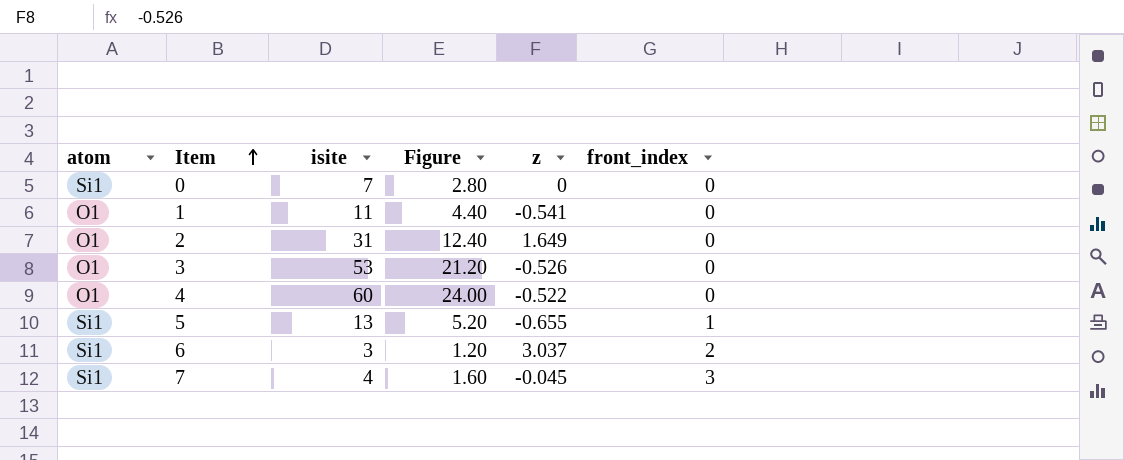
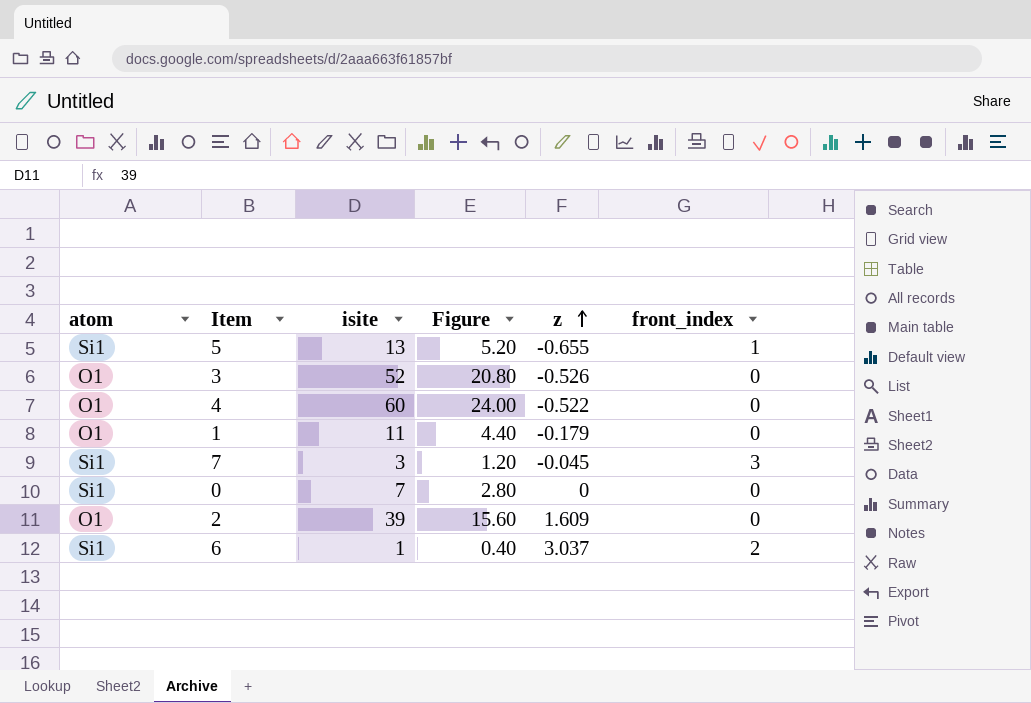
row order: Item ascending -> z ascending
3 | isite: 53 -> 52
3 | Figure: 21.20 -> 20.80
1 | z: -0.541 -> -0.179
7 | isite: 4 -> 3
7 | Figure: 1.60 -> 1.20
2 | isite: 31 -> 39
2 | Figure: 12.40 -> 15.60
2 | z: 1.649 -> 1.609
6 | isite: 3 -> 1
6 | Figure: 1.20 -> 0.40

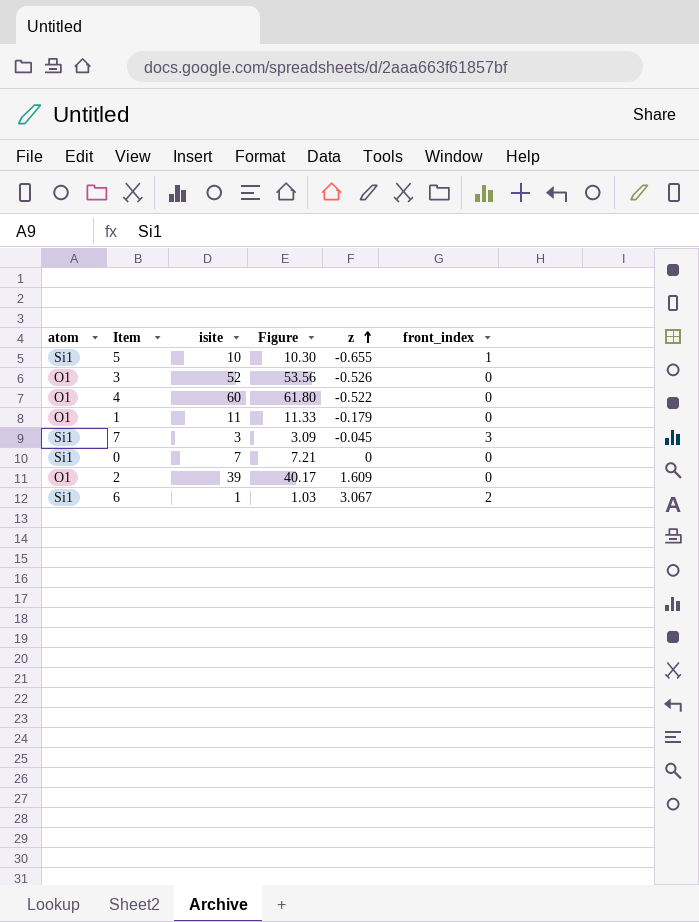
column Figure | formula: [isite] * 0.4 -> [isite] * 1.03
5 | isite: 13 -> 10
6 | z: 3.037 -> 3.067

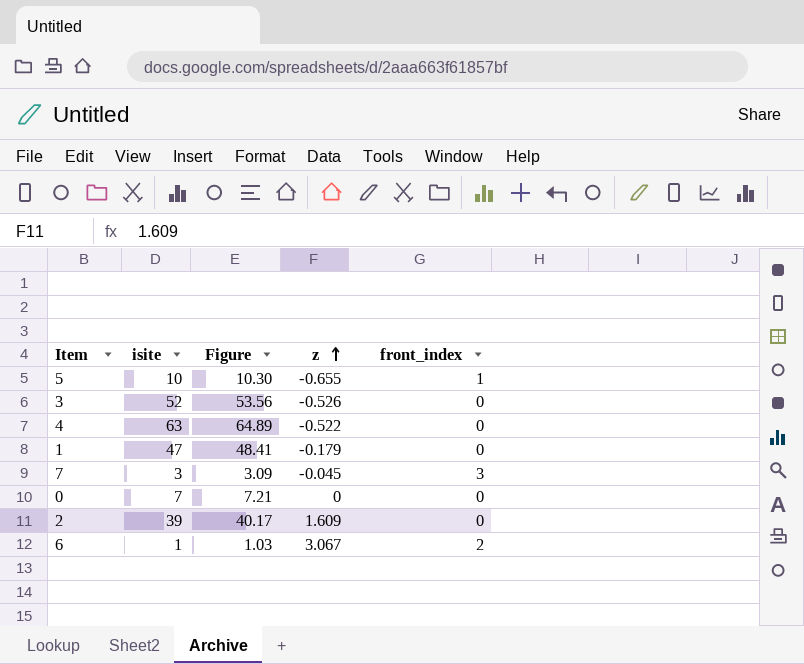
column atom | position: 1 -> none
4 | isite: 60 -> 63
4 | Figure: 61.80 -> 64.89
1 | isite: 11 -> 47
1 | Figure: 11.33 -> 48.41

